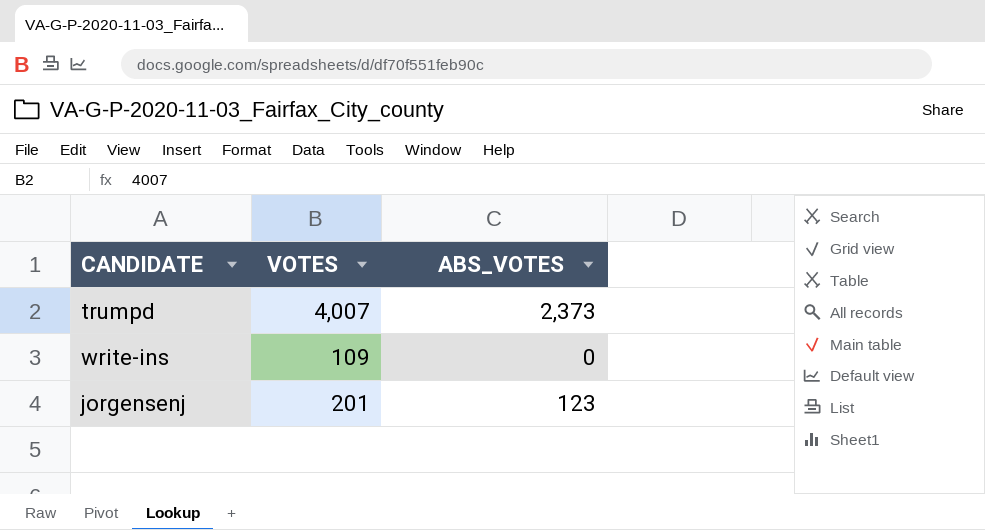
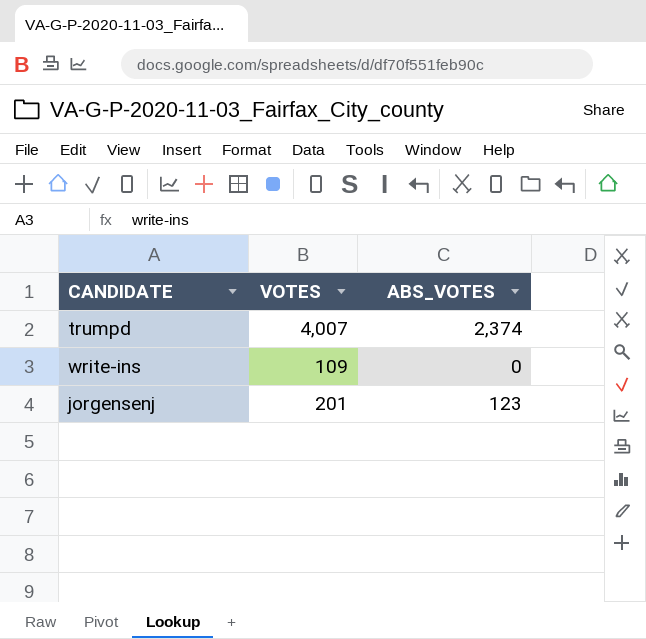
trumpd | ABS_VOTES: 2,373 -> 2,374

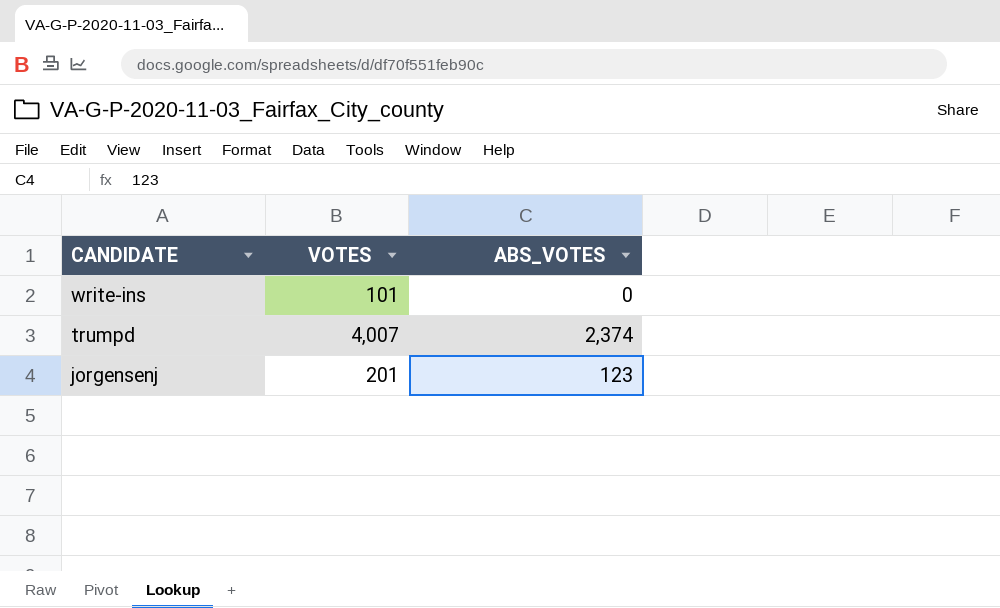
row order: none -> CANDIDATE descending
write-ins | VOTES: 109 -> 101

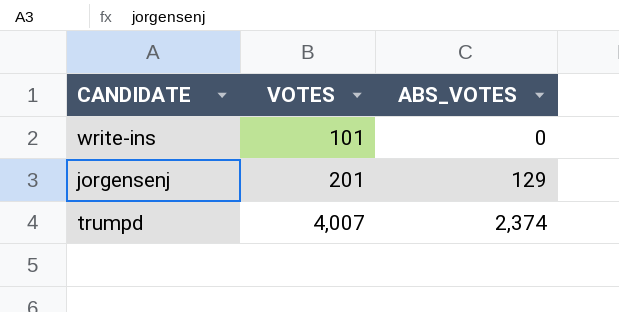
row order: CANDIDATE descending -> VOTES ascending
jorgensenj | ABS_VOTES: 123 -> 129

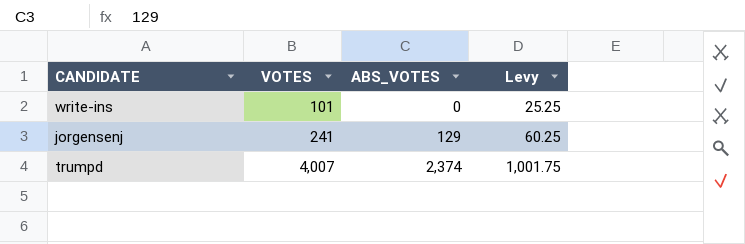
column Levy | formula: none -> [VOTES] * 0.25
jorgensenj | VOTES: 201 -> 241

